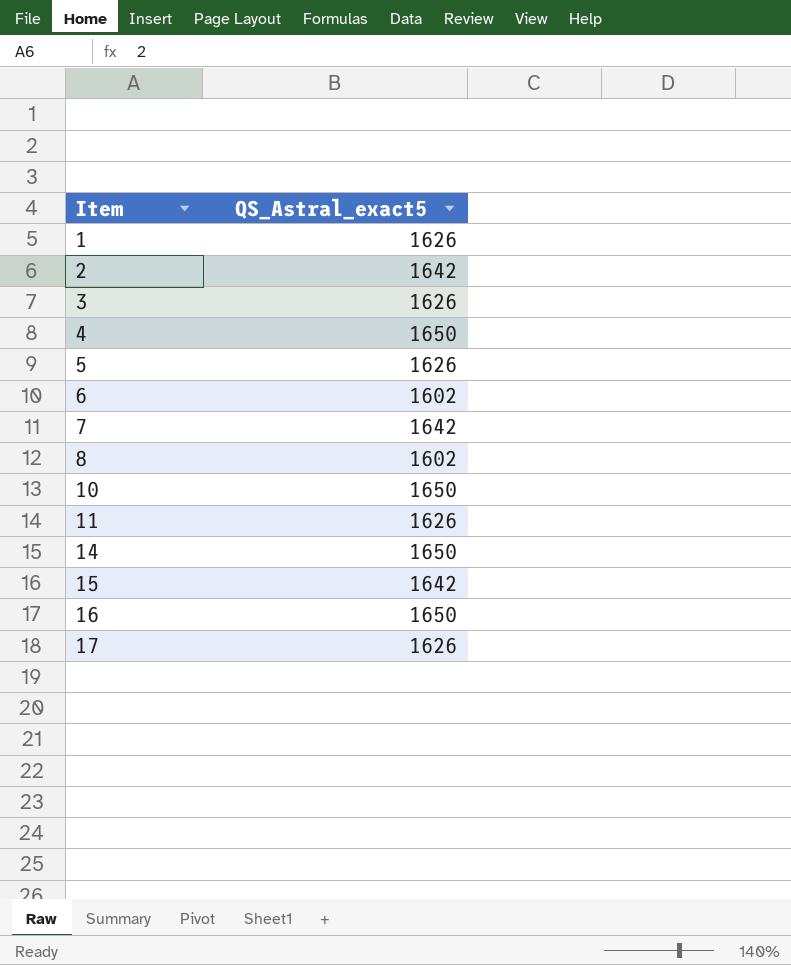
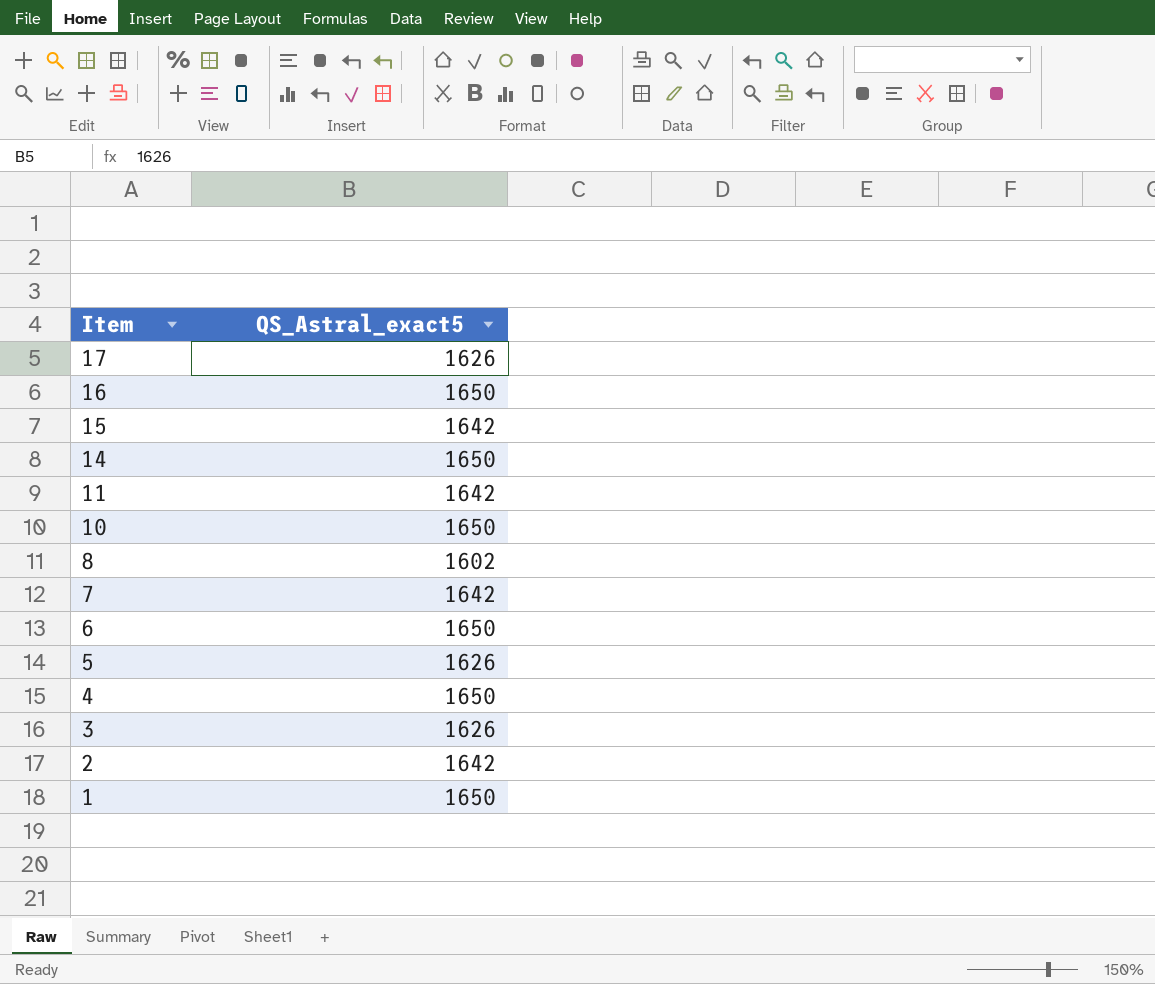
row order: Item ascending -> Item descending
11 | QS_Astral_exact5: 1626 -> 1642
6 | QS_Astral_exact5: 1602 -> 1650
1 | QS_Astral_exact5: 1626 -> 1650

